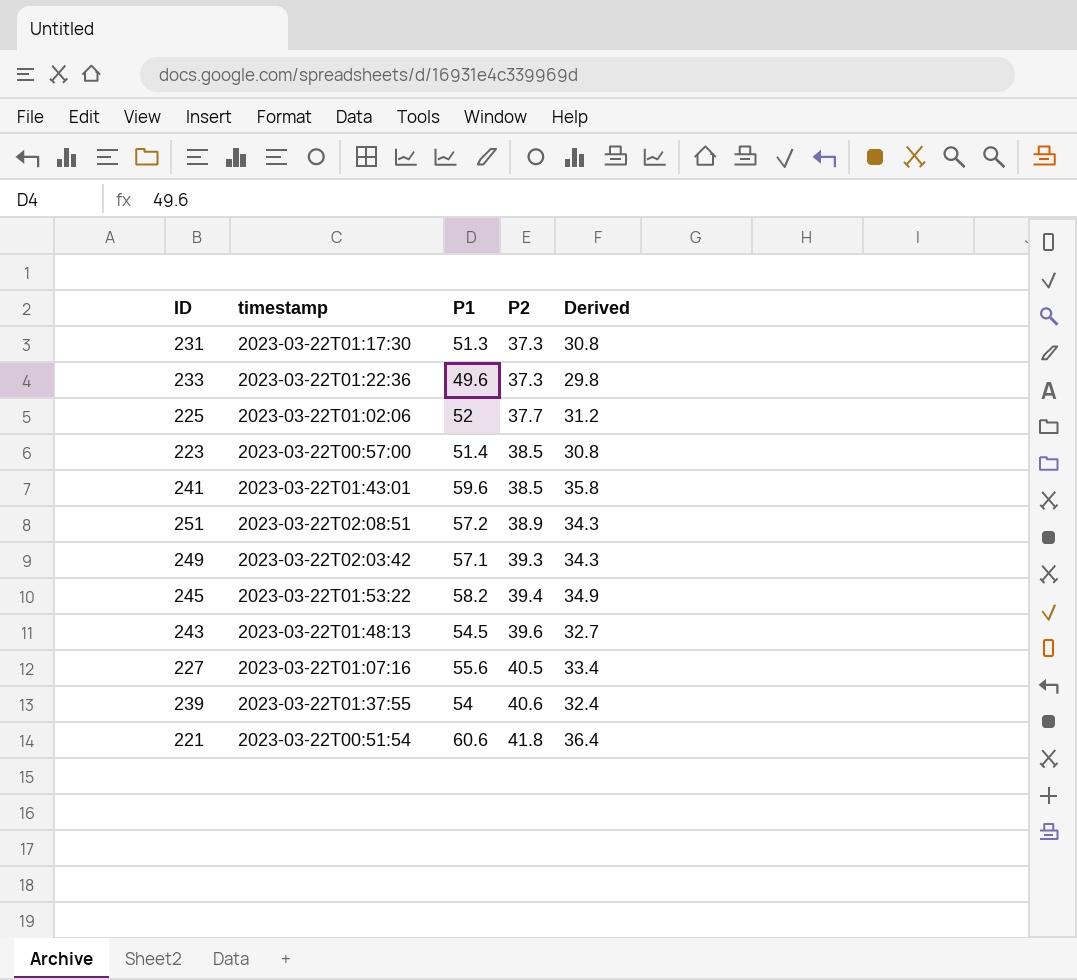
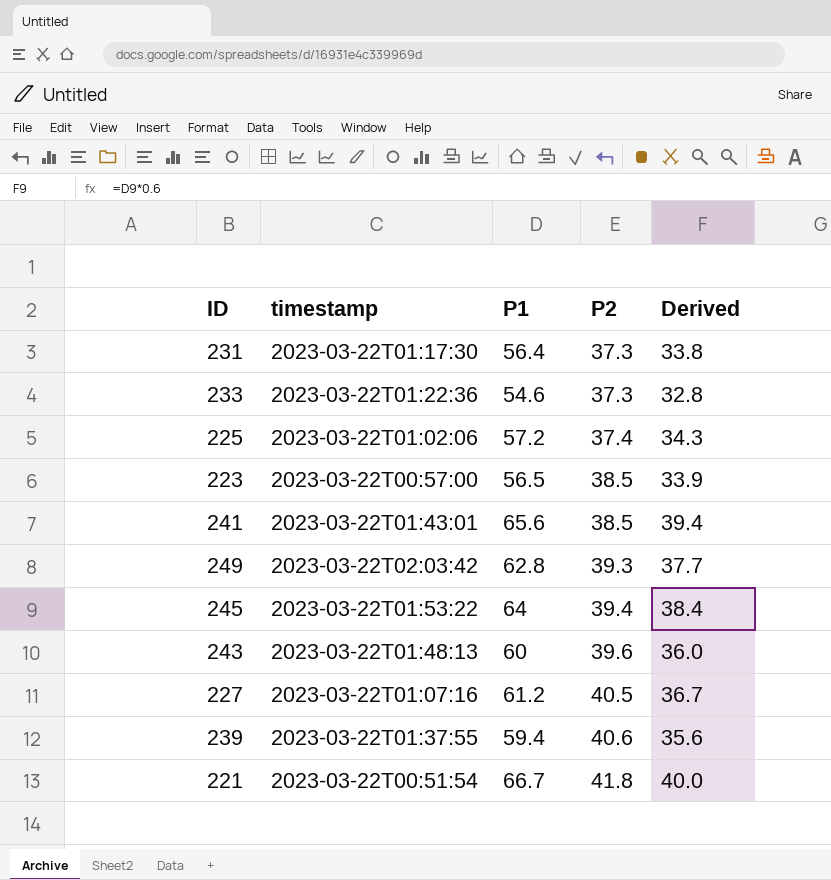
row 251: 2023-03-22T02:08:51 | 57.2 | 38.9 | 34.3 -> none
231 | P1: 51.3 -> 56.4
231 | Derived: 30.8 -> 33.8
233 | P1: 49.6 -> 54.6
233 | Derived: 29.8 -> 32.8
225 | P1: 52 -> 57.2
225 | P2: 37.7 -> 37.4
225 | Derived: 31.2 -> 34.3
223 | P1: 51.4 -> 56.5
223 | Derived: 30.8 -> 33.9
241 | P1: 59.6 -> 65.6
241 | Derived: 35.8 -> 39.4
249 | P1: 57.1 -> 62.8
249 | Derived: 34.3 -> 37.7
245 | P1: 58.2 -> 64
245 | Derived: 34.9 -> 38.4
243 | P1: 54.5 -> 60
243 | Derived: 32.7 -> 36.0
227 | P1: 55.6 -> 61.2
227 | Derived: 33.4 -> 36.7
239 | P1: 54 -> 59.4
239 | Derived: 32.4 -> 35.6
221 | P1: 60.6 -> 66.7
221 | Derived: 36.4 -> 40.0

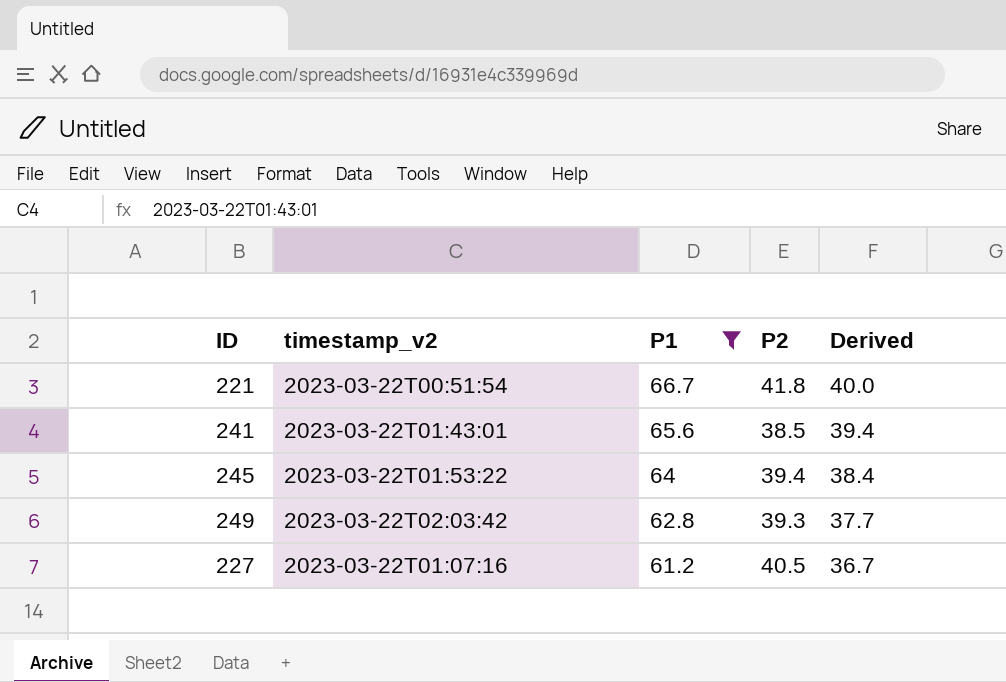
filter: none -> P1 >= 61.2
row order: P2 ascending -> P1 descending
column name: timestamp -> timestamp_v2

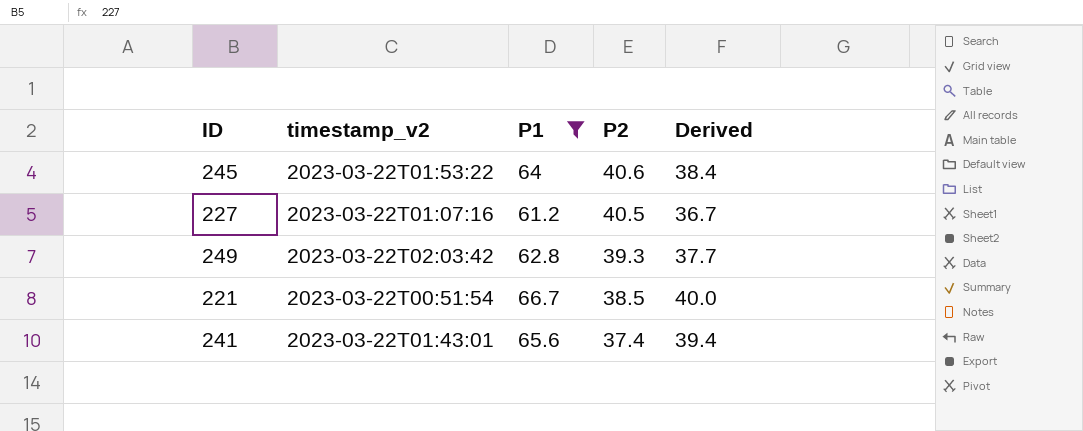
row order: P1 descending -> P2 descending
245 | P2: 39.4 -> 40.6
221 | P2: 41.8 -> 38.5
241 | P2: 38.5 -> 37.4

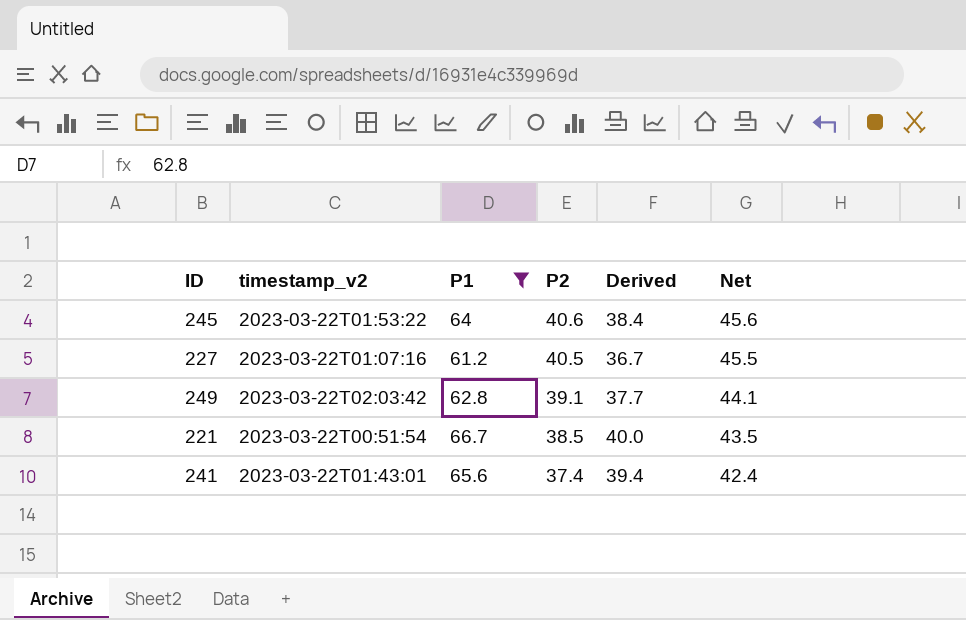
column Net | formula: none -> [P2] + 5
249 | P2: 39.3 -> 39.1

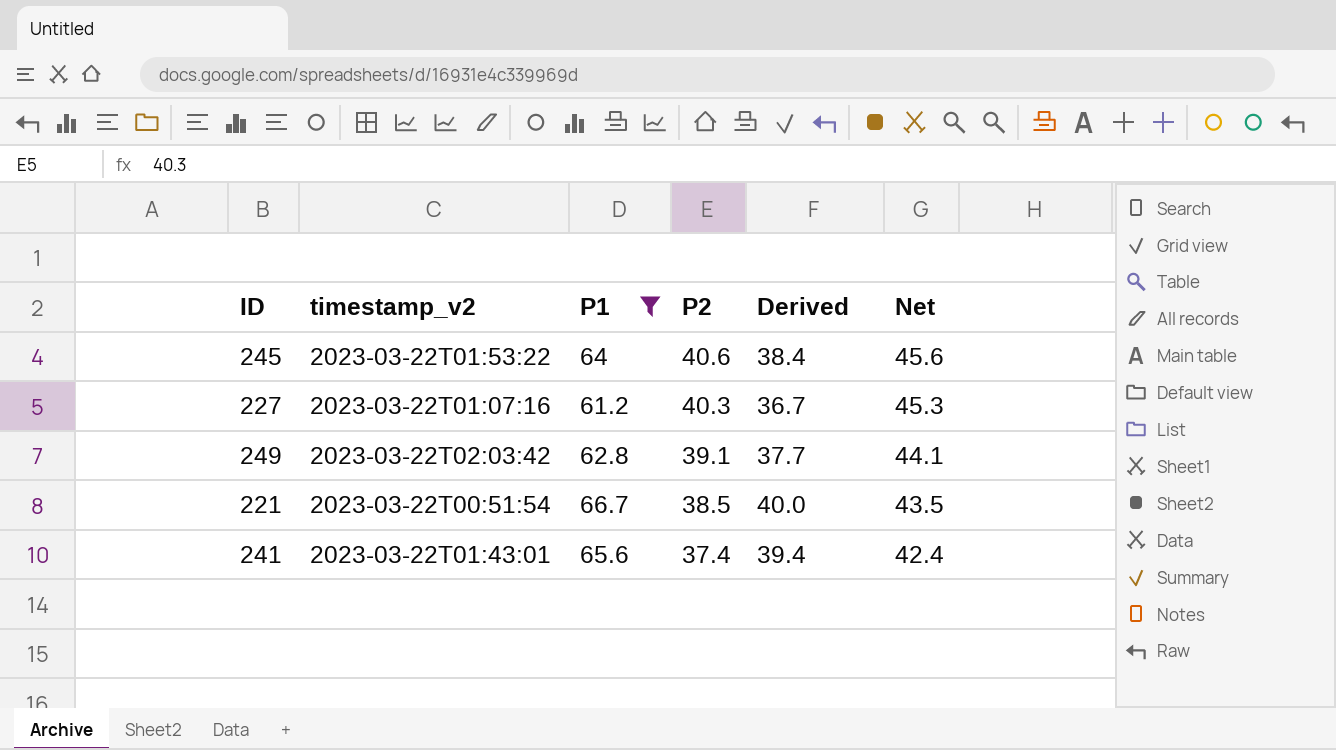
227 | P2: 40.5 -> 40.3
227 | Net: 45.5 -> 45.3

